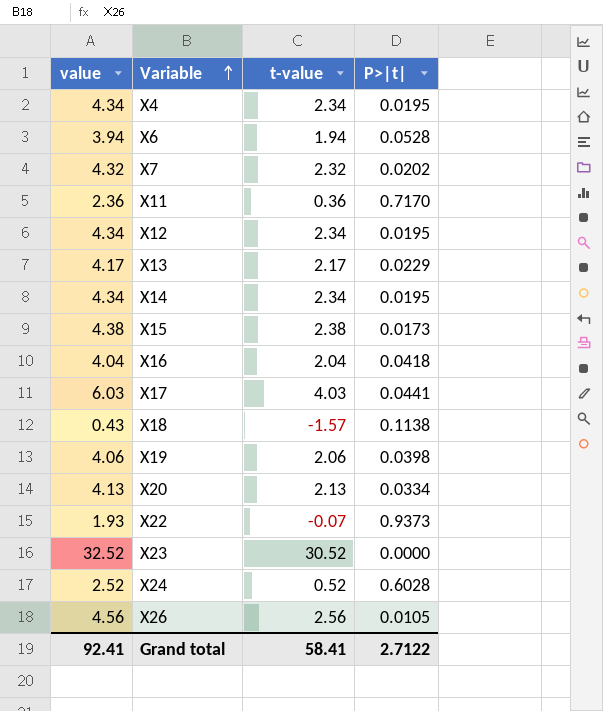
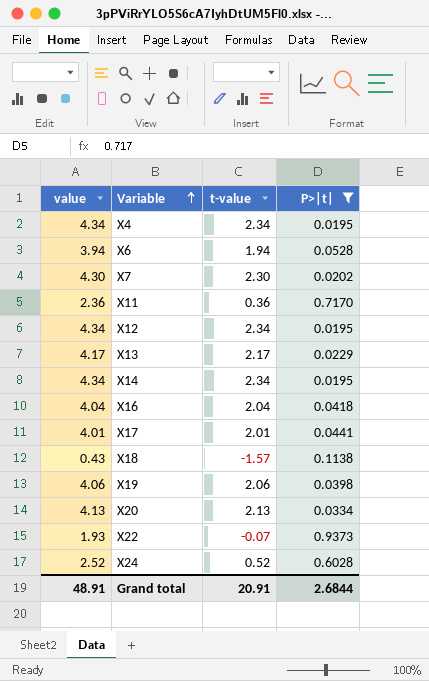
filter: none -> P>|t| >= 0.0195
X7 | value: 4.32 -> 4.30
X7 | t-value: 2.32 -> 2.30
X17 | value: 6.03 -> 4.01
X17 | t-value: 4.03 -> 2.01
Grand total | value: 92.41 -> 48.91
Grand total | t-value: 58.41 -> 20.91
Grand total | P>|t|: 2.7122 -> 2.6844

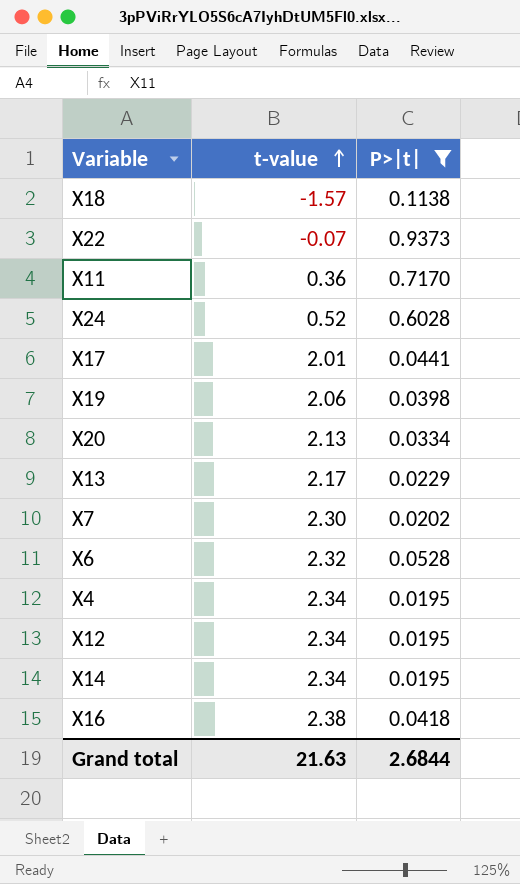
row order: Variable ascending -> t-value ascending
column value | formula: [t-value] + 2 -> none
X6 | t-value: 1.94 -> 2.32
X16 | t-value: 2.04 -> 2.38
Grand total | t-value: 20.91 -> 21.63

